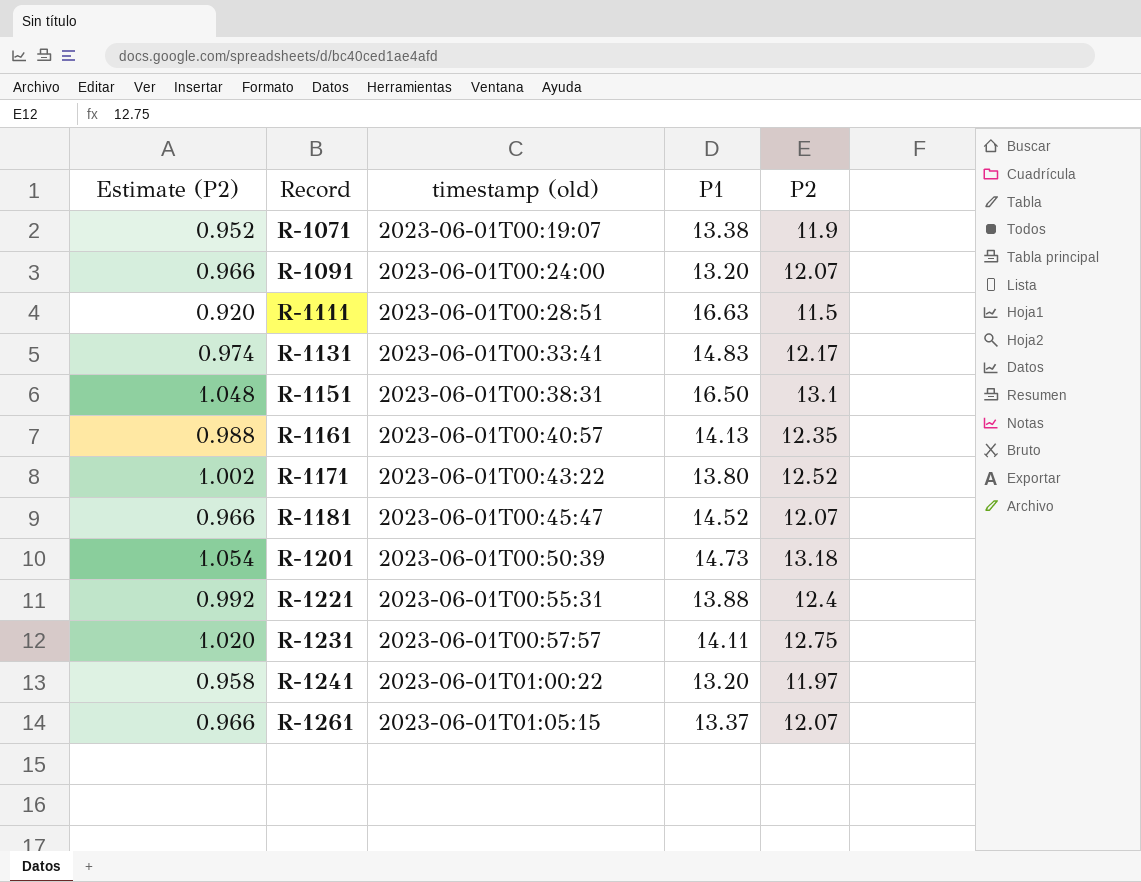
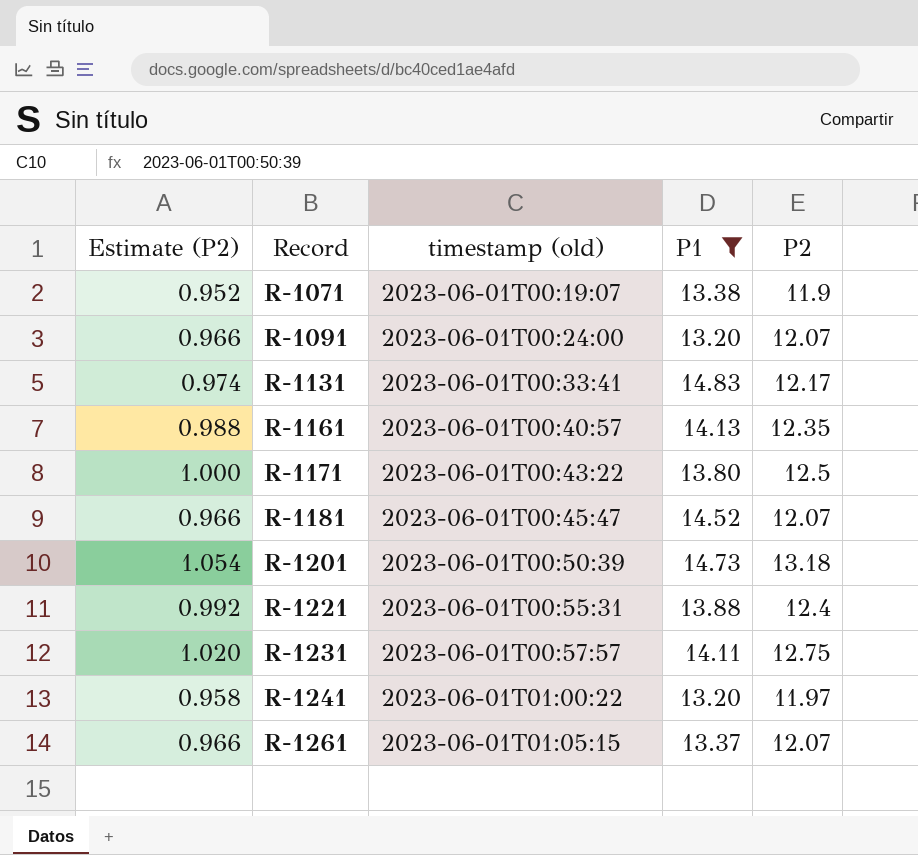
filter: none -> P1 <= 14.83
R-1171 | Estimate (P2): 1.002 -> 1.000
R-1171 | P2: 12.52 -> 12.5

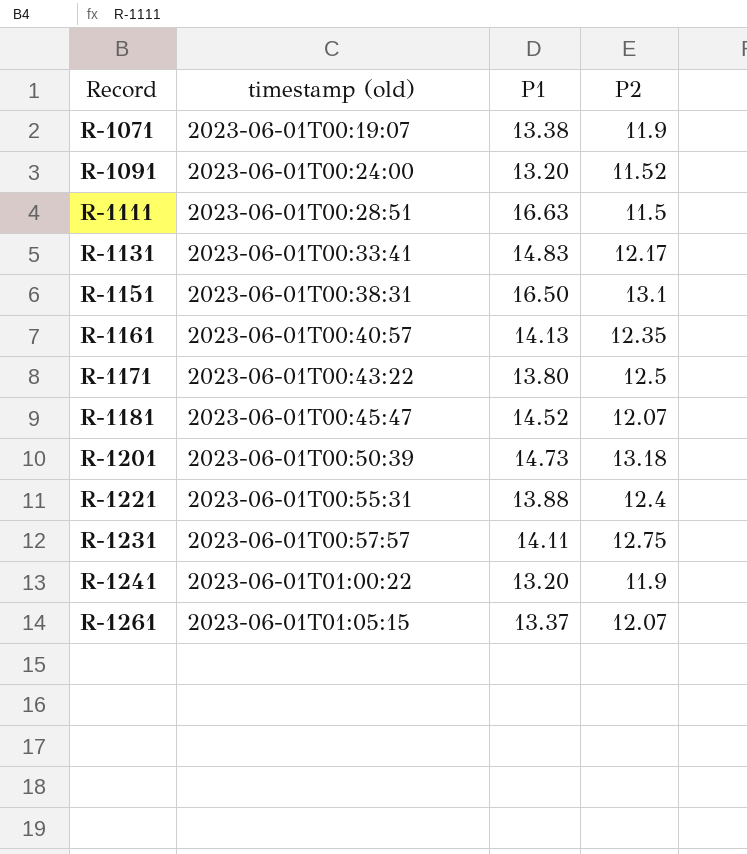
filter: P1 <= 14.83 -> none
column Estimate (P2) | formula: [P2] * 0.08 -> none
R-1091 | P2: 12.07 -> 11.52
R-1241 | P2: 11.97 -> 11.9

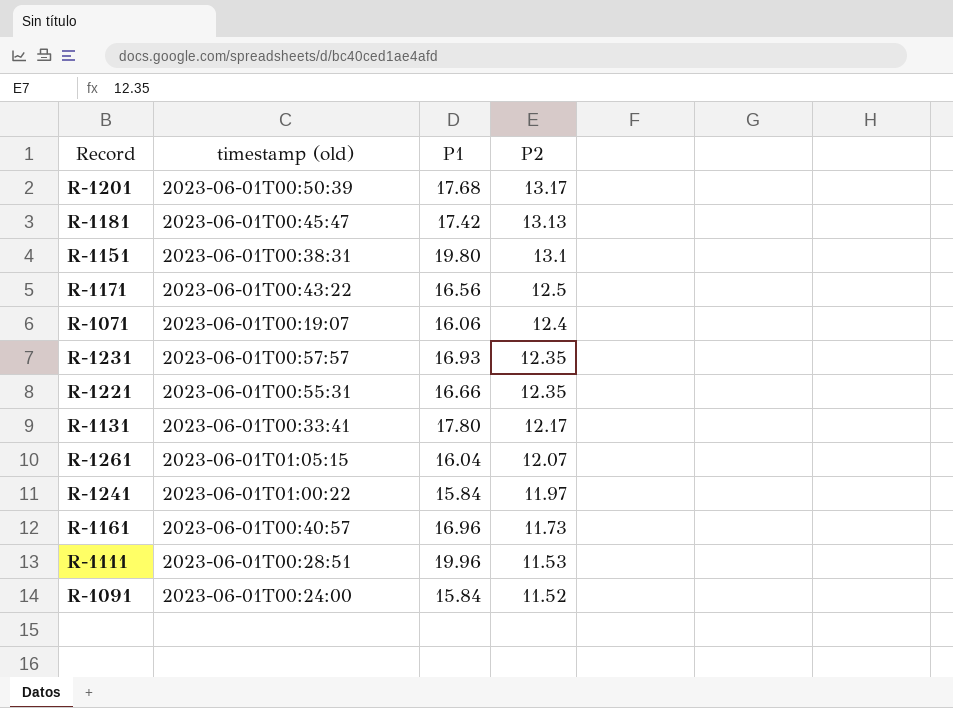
row order: Record ascending -> P2 descending
R-1201 | P1: 14.73 -> 17.68
R-1201 | P2: 13.18 -> 13.17
R-1181 | P1: 14.52 -> 17.42
R-1181 | P2: 12.07 -> 13.13
R-1151 | P1: 16.50 -> 19.80
R-1171 | P1: 13.80 -> 16.56
R-1071 | P1: 13.38 -> 16.06
R-1071 | P2: 11.9 -> 12.4
R-1231 | P1: 14.11 -> 16.93
R-1231 | P2: 12.75 -> 12.35
R-1221 | P1: 13.88 -> 16.66
R-1221 | P2: 12.4 -> 12.35
R-1131 | P1: 14.83 -> 17.80
R-1261 | P1: 13.37 -> 16.04
R-1241 | P1: 13.20 -> 15.84
R-1241 | P2: 11.9 -> 11.97
R-1161 | P1: 14.13 -> 16.96
R-1161 | P2: 12.35 -> 11.73
R-1111 | P1: 16.63 -> 19.96
R-1111 | P2: 11.5 -> 11.53
R-1091 | P1: 13.20 -> 15.84

